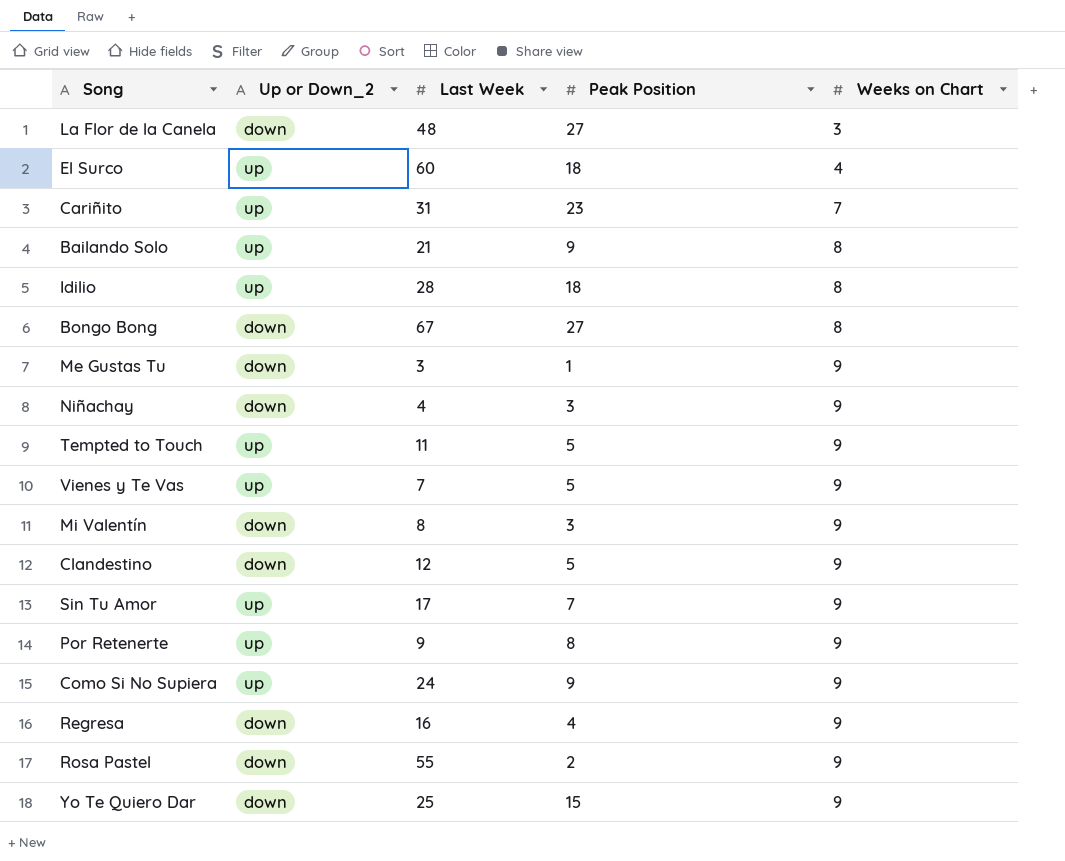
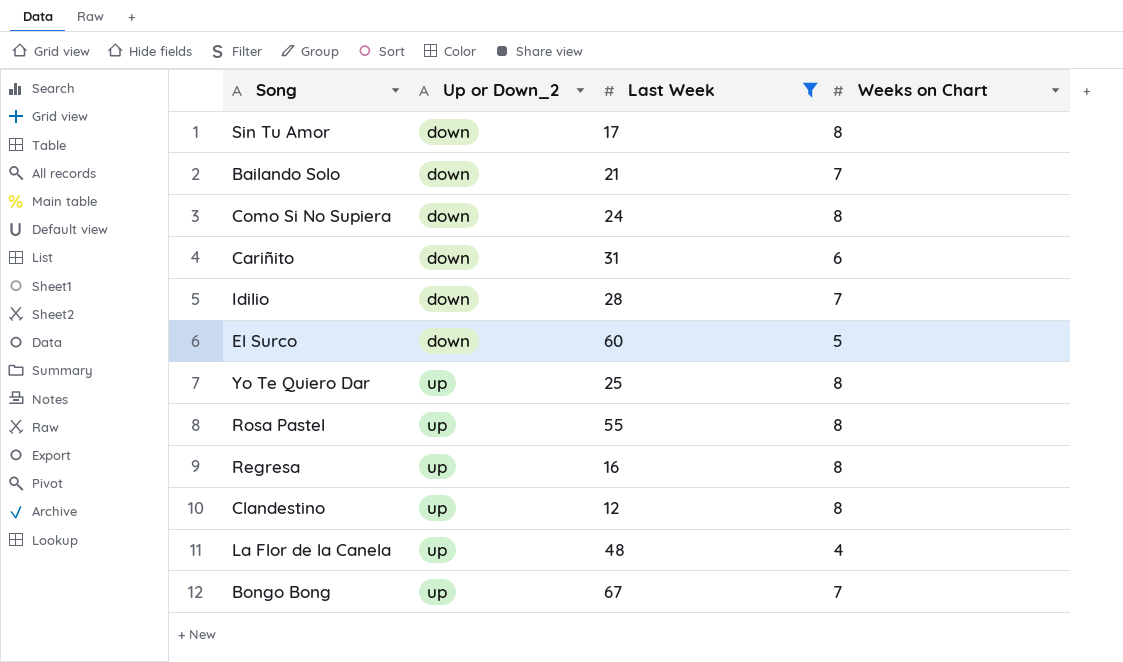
filter: none -> Last Week >= 12
row order: Weeks on Chart ascending -> Up or Down_2 ascending
column Peak Position | position: 4 -> none
Sin Tu Amor | Up or Down_2: up -> down
Sin Tu Amor | Weeks on Chart: 9 -> 8
Bailando Solo | Up or Down_2: up -> down
Bailando Solo | Weeks on Chart: 8 -> 7
Como Si No Supiera | Up or Down_2: up -> down
Como Si No Supiera | Weeks on Chart: 9 -> 8
Cariñito | Up or Down_2: up -> down
Cariñito | Weeks on Chart: 7 -> 6
Idilio | Up or Down_2: up -> down
Idilio | Weeks on Chart: 8 -> 7
El Surco | Up or Down_2: up -> down
El Surco | Weeks on Chart: 4 -> 5
Yo Te Quiero Dar | Up or Down_2: down -> up
Yo Te Quiero Dar | Weeks on Chart: 9 -> 8
Rosa Pastel | Up or Down_2: down -> up
Rosa Pastel | Weeks on Chart: 9 -> 8
Regresa | Up or Down_2: down -> up
Regresa | Weeks on Chart: 9 -> 8
Clandestino | Up or Down_2: down -> up
Clandestino | Weeks on Chart: 9 -> 8
La Flor de la Canela | Up or Down_2: down -> up
La Flor de la Canela | Weeks on Chart: 3 -> 4
Bongo Bong | Up or Down_2: down -> up
Bongo Bong | Weeks on Chart: 8 -> 7

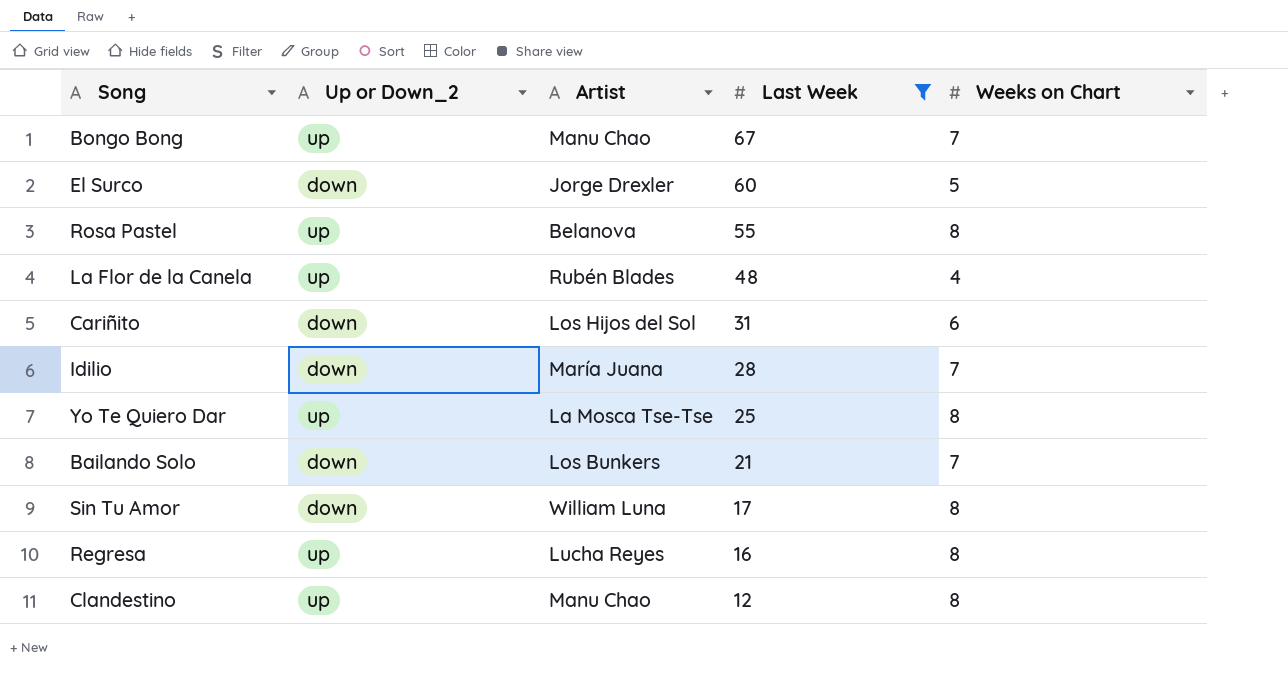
row order: Up or Down_2 ascending -> Last Week descending
column Artist | position: none -> 3
row Como Si No Supiera: down | 24 | 8 -> none

